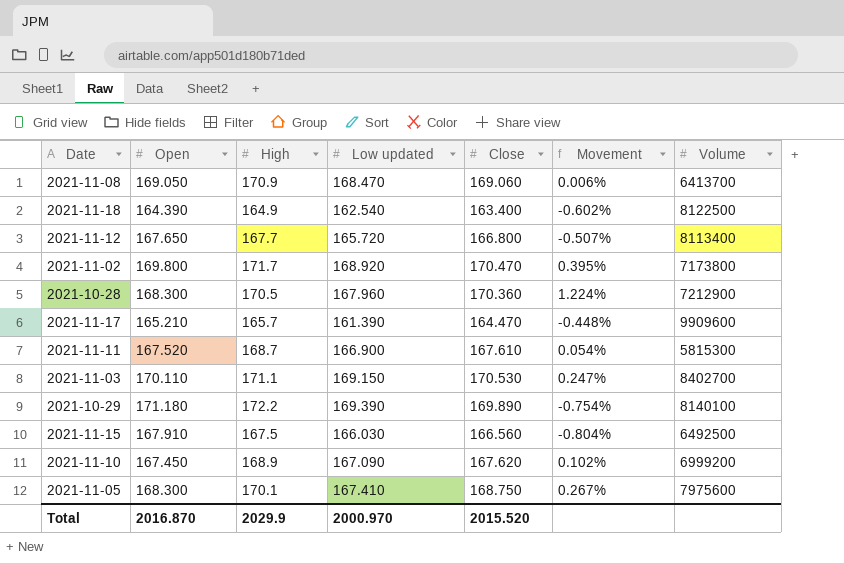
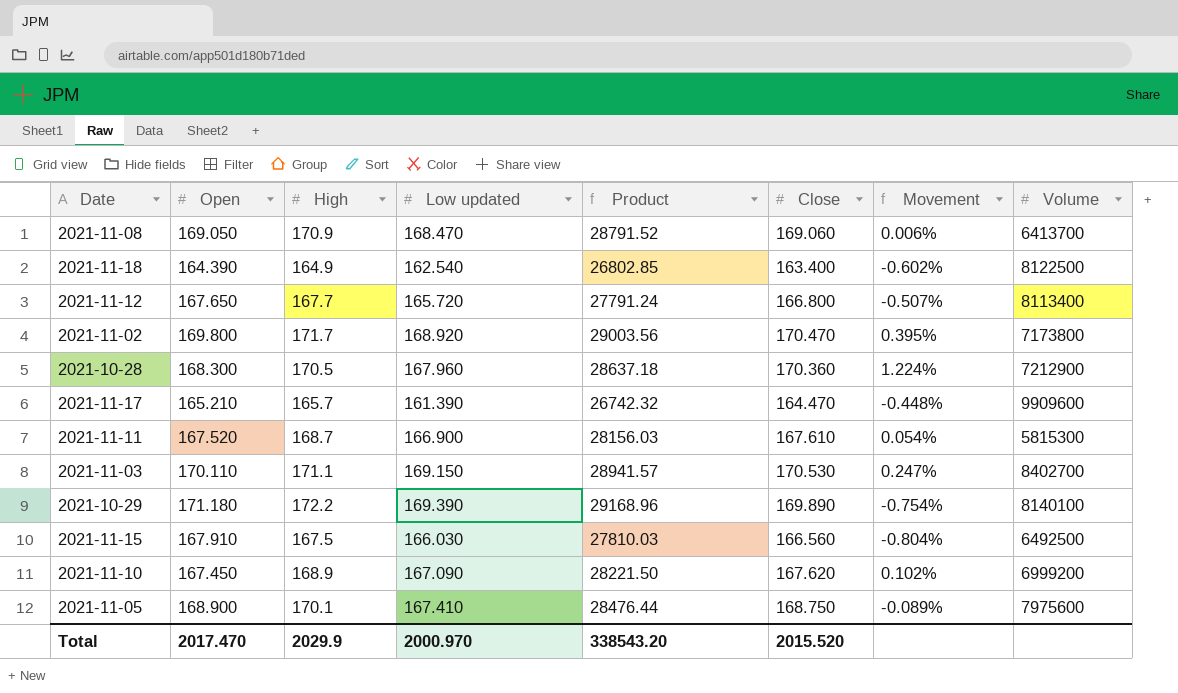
column Product | formula: none -> [High] * [Low updated]
2021-11-05 | Open: 168.300 -> 168.900
2021-11-05 | Movement: 0.267% -> -0.089%
Total | Open: 2016.870 -> 2017.470

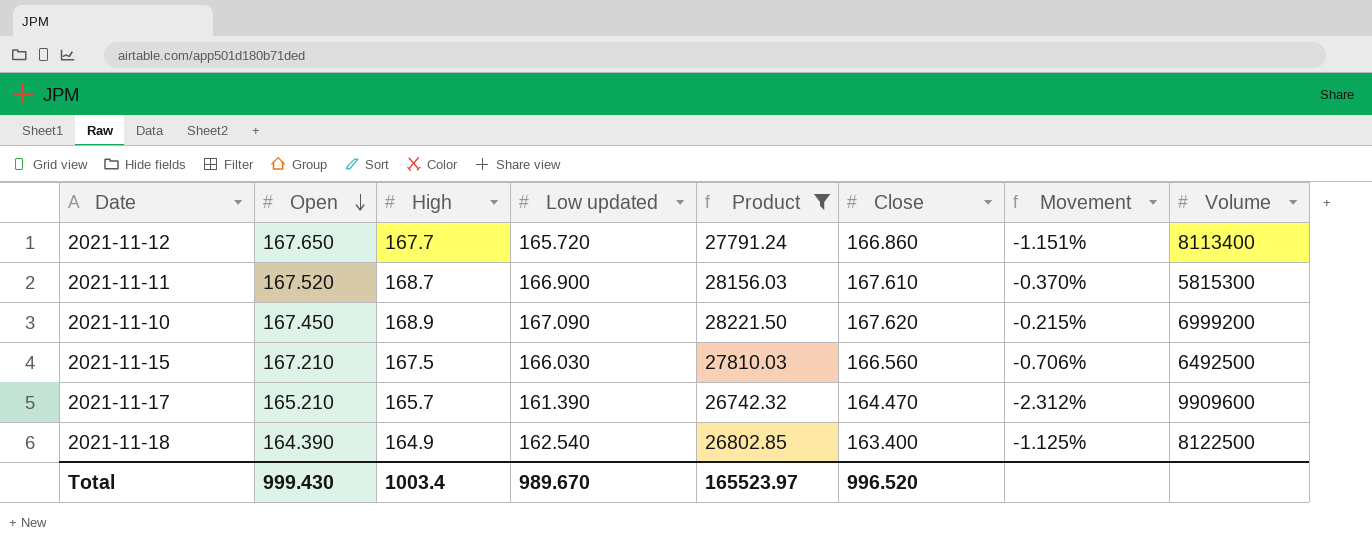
filter: none -> Product <= 28221.50
row order: none -> Open descending
column Movement | formula: ([Close] - [Open]) / [Open] -> ([Low updated] - [Open]) / [Open]
2021-11-12 | Close: 166.800 -> 166.860
2021-11-15 | Open: 167.910 -> 167.210
Total | Open: 2017.470 -> 999.430
Total | High: 2029.9 -> 1003.4
Total | Low updated: 2000.970 -> 989.670
Total | Product: 338543.20 -> 165523.97
Total | Close: 2015.520 -> 996.520

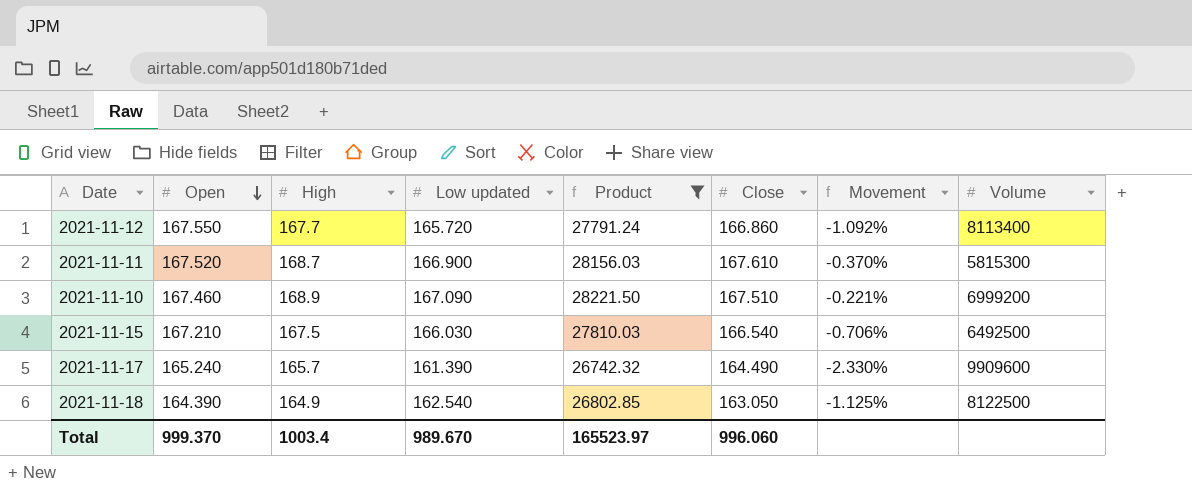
2021-11-12 | Open: 167.650 -> 167.550
2021-11-12 | Movement: -1.151% -> -1.092%
2021-11-10 | Open: 167.450 -> 167.460
2021-11-10 | Close: 167.620 -> 167.510
2021-11-10 | Movement: -0.215% -> -0.221%
2021-11-15 | Close: 166.560 -> 166.540
2021-11-17 | Open: 165.210 -> 165.240
2021-11-17 | Close: 164.470 -> 164.490
2021-11-17 | Movement: -2.312% -> -2.330%
2021-11-18 | Close: 163.400 -> 163.050
Total | Open: 999.430 -> 999.370
Total | Close: 996.520 -> 996.060

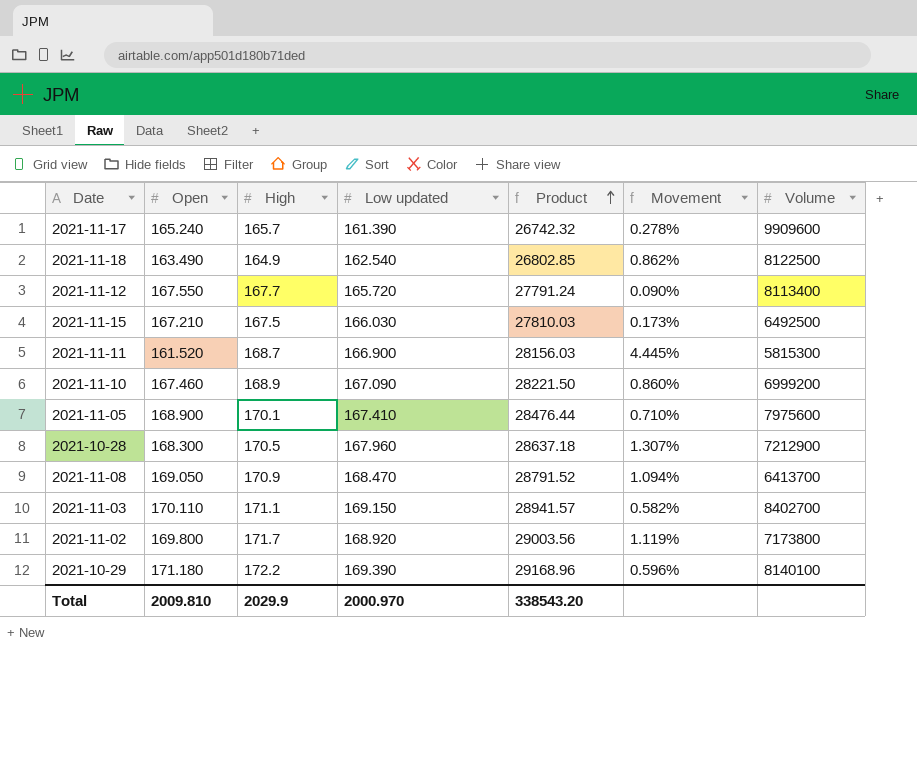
filter: Product <= 28221.50 -> none
row order: Open descending -> Product ascending
column Close | position: 6 -> none
column Movement | formula: ([Low updated] - [Open]) / [Open] -> ([High] - [Open]) / [Open]
2021-11-18 | Open: 164.390 -> 163.490
2021-11-11 | Open: 167.520 -> 161.520
Total | Open: 999.370 -> 2009.810
Total | High: 1003.4 -> 2029.9
Total | Low updated: 989.670 -> 2000.970
Total | Product: 165523.97 -> 338543.20

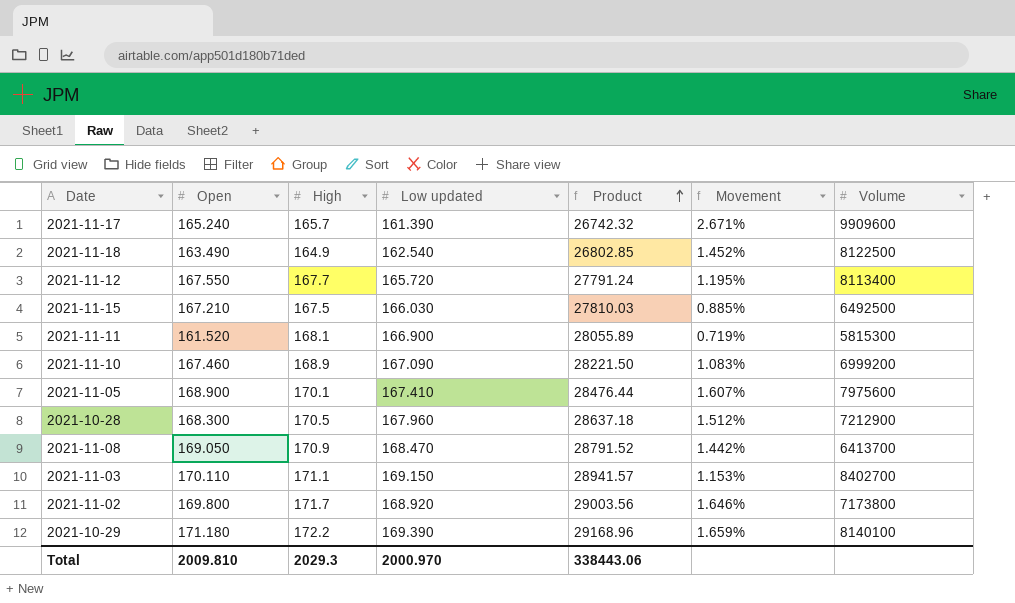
column Movement | formula: ([High] - [Open]) / [Open] -> ([High] - [Low updated]) / [Low updated]
2021-11-11 | High: 168.7 -> 168.1
2021-11-11 | Product: 28156.03 -> 28055.89
Total | High: 2029.9 -> 2029.3
Total | Product: 338543.20 -> 338443.06

